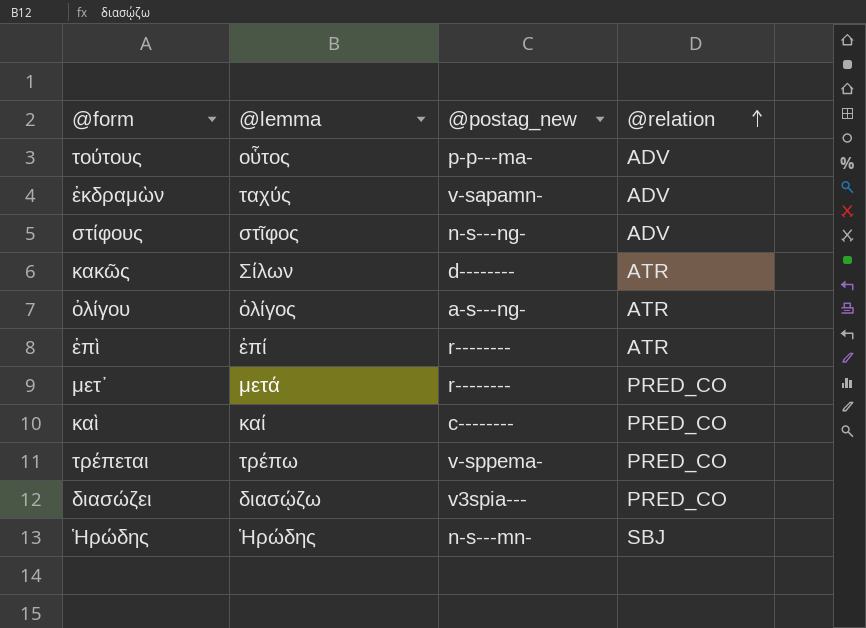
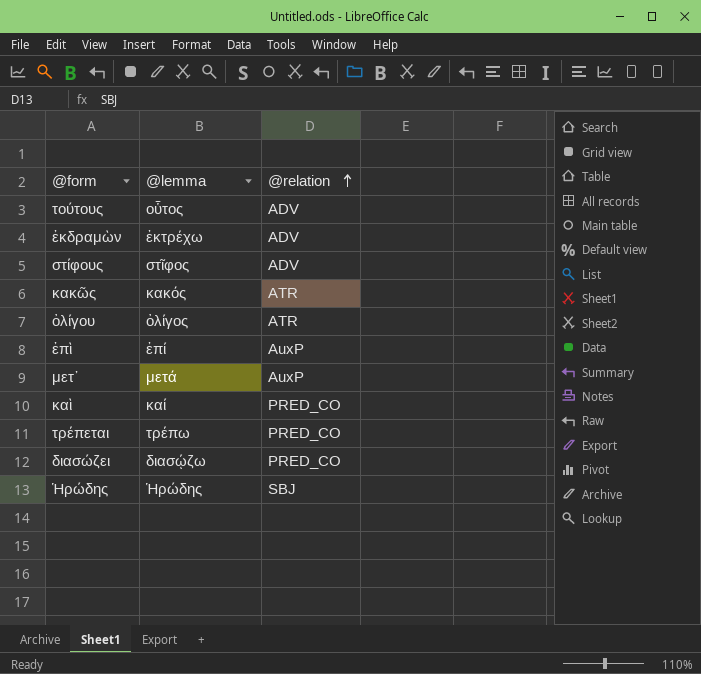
column @postag_new | position: 3 -> none
ἐκδραμὼν | @lemma: ταχύς -> ἐκτρέχω
κακῶς | @lemma: Σίλων -> κακός
ἐπὶ | @relation: ATR -> AuxP
μετ᾽ | @relation: PRED_CO -> AuxP

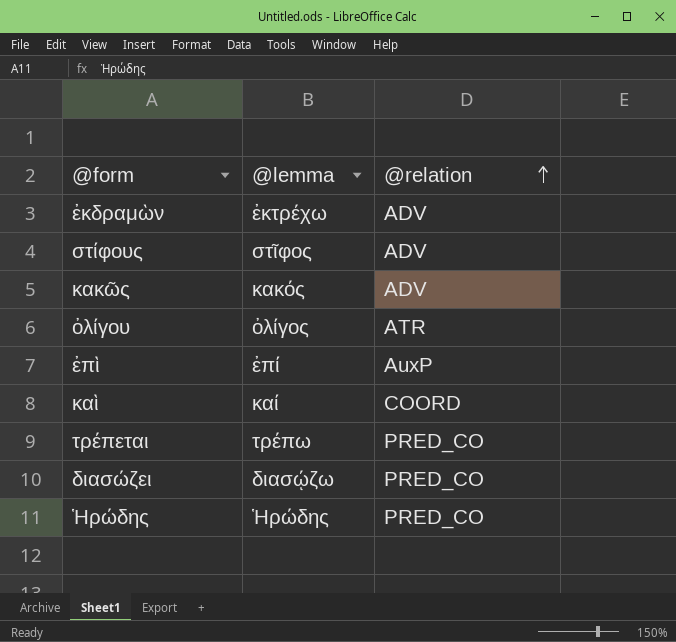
row τούτους: οὗτος | ADV -> none
row μετ᾽: μετά | AuxP -> none
κακῶς | @relation: ATR -> ADV
καὶ | @relation: PRED_CO -> COORD
Ἡρώδης | @relation: SBJ -> PRED_CO

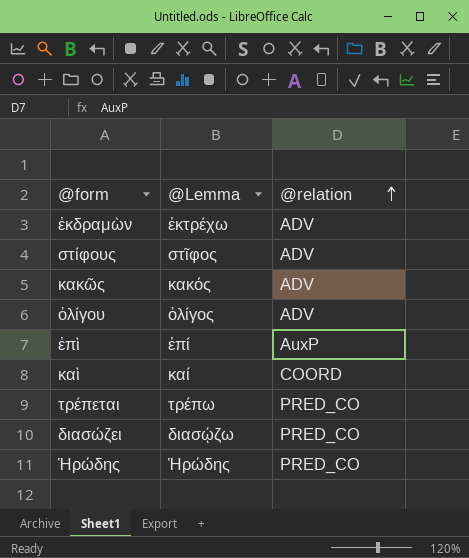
column name: @lemma -> @Lemma
ὀλίγου | @relation: ATR -> ADV

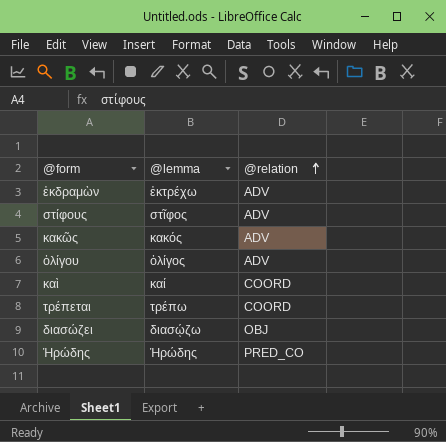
column name: @Lemma -> @lemma
row ἐπὶ: ἐπί | AuxP -> none
τρέπεται | @relation: PRED_CO -> COORD
διασώζει | @relation: PRED_CO -> OBJ

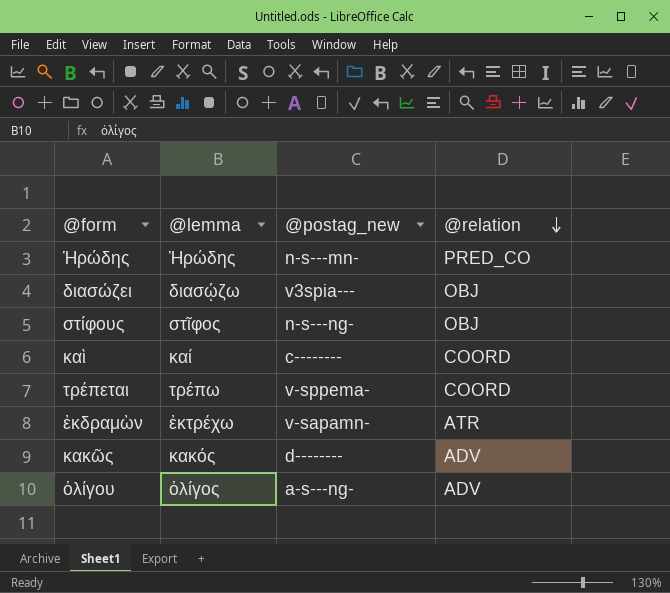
row order: @relation ascending -> @relation descending
column @postag_new | position: none -> 3
στίφους | @relation: ADV -> OBJ
ἐκδραμὼν | @relation: ADV -> ATR

